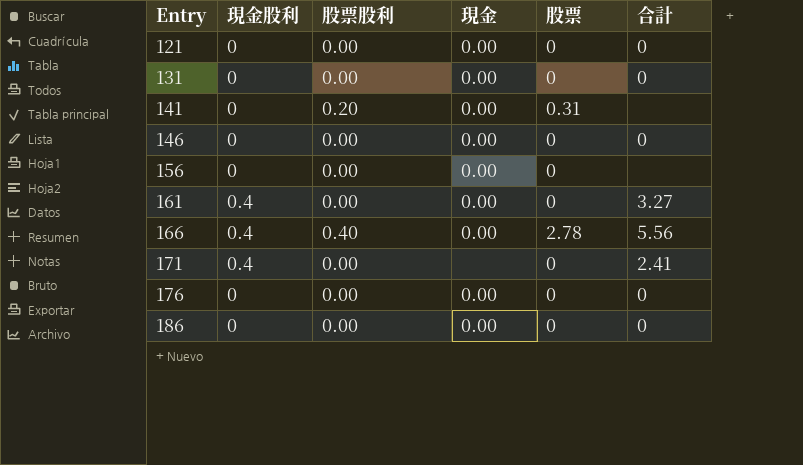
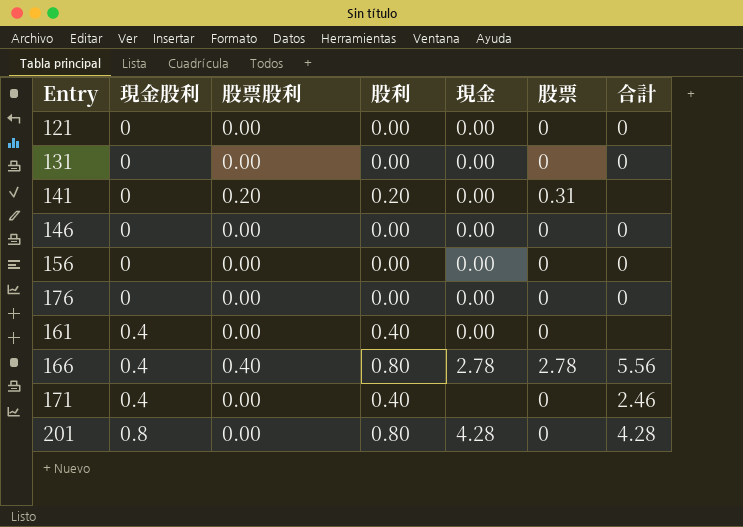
row order: Entry ascending -> 現金股利 ascending
column 股利 | position: none -> 4
row 186: 0 | 0.00 | 0.00 | 0 | 0 -> none
156 | 合計: none -> 0
161 | 合計: 3.27 -> none
166 | 現金: 0.00 -> 2.78
171 | 合計: 2.41 -> 2.46
row 201: none -> 0.8 | 0.00 | 0.80 | 4.28 | 0 | 4.28

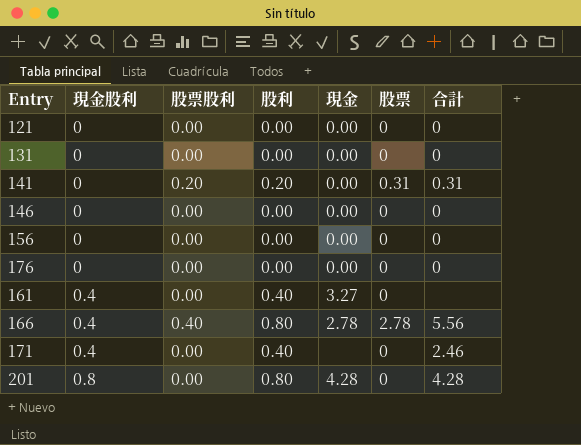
141 | 合計: none -> 0.31
161 | 現金: 0.00 -> 3.27

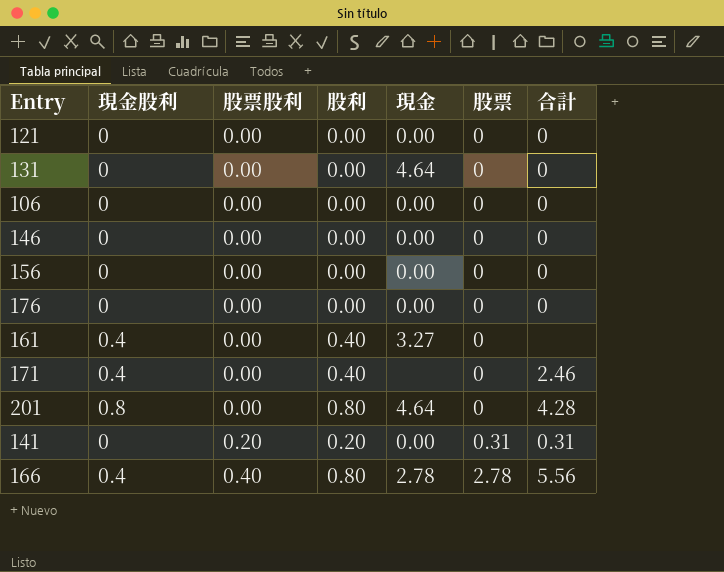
row order: 現金股利 ascending -> 股票股利 ascending
131 | 現金: 0.00 -> 4.64
row 106: none -> 0 | 0.00 | 0.00 | 0.00 | 0 | 0
201 | 現金: 4.28 -> 4.64

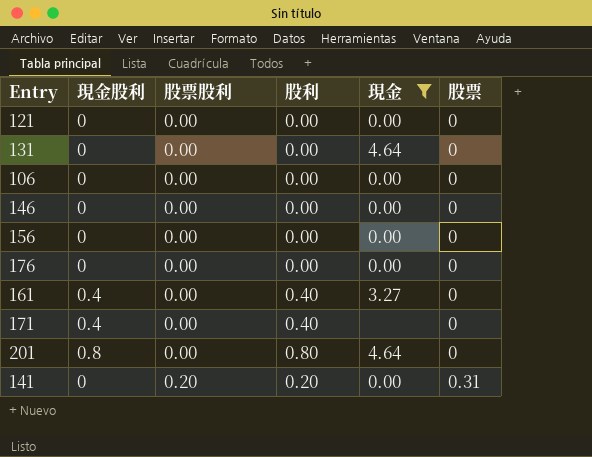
filter: none -> 現金 != 2.78
column 合計 | position: 7 -> none

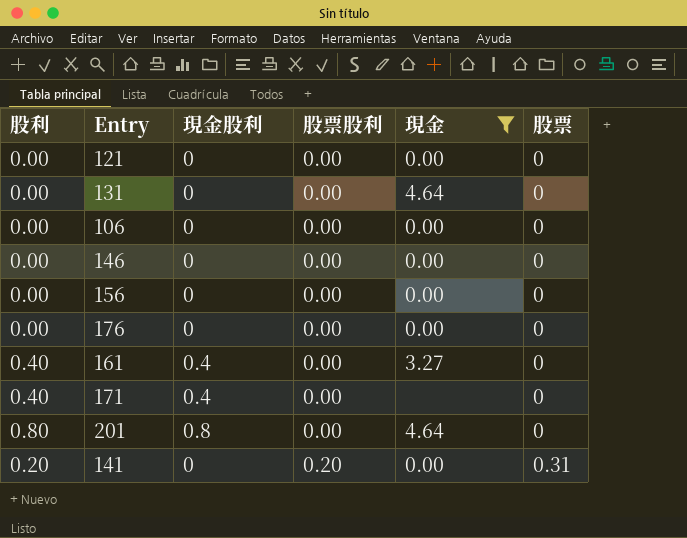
column 股利 | position: 4 -> 1

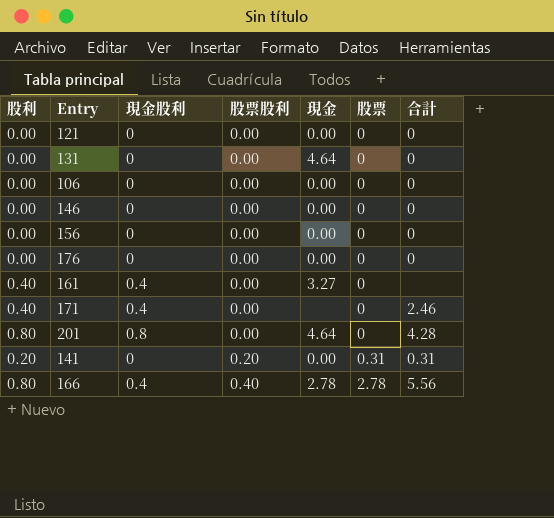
filter: 現金 != 2.78 -> none
column 合計 | position: none -> 7

